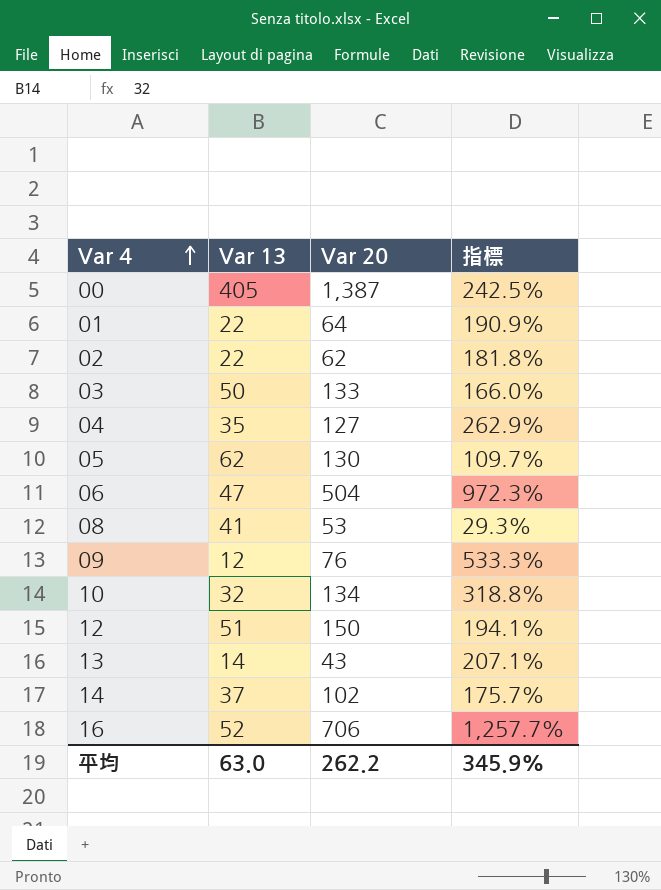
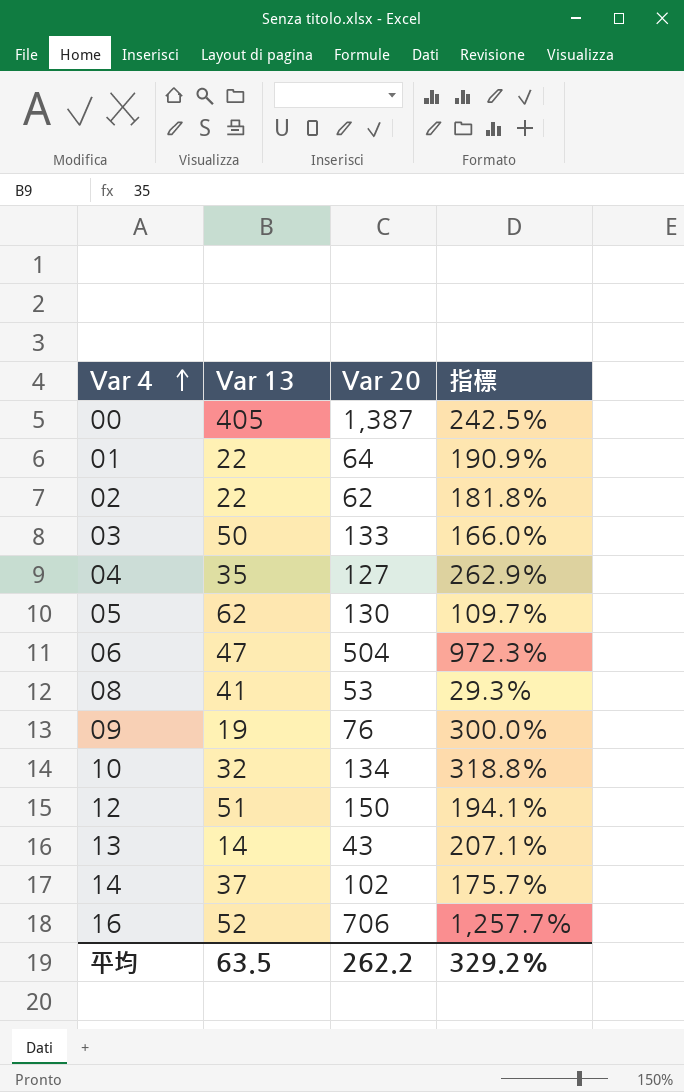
09 | Var 13: 12 -> 19
09 | 指標: 533.3% -> 300.0%
平均 | Var 13: 63.0 -> 63.5
平均 | 指標: 345.9% -> 329.2%

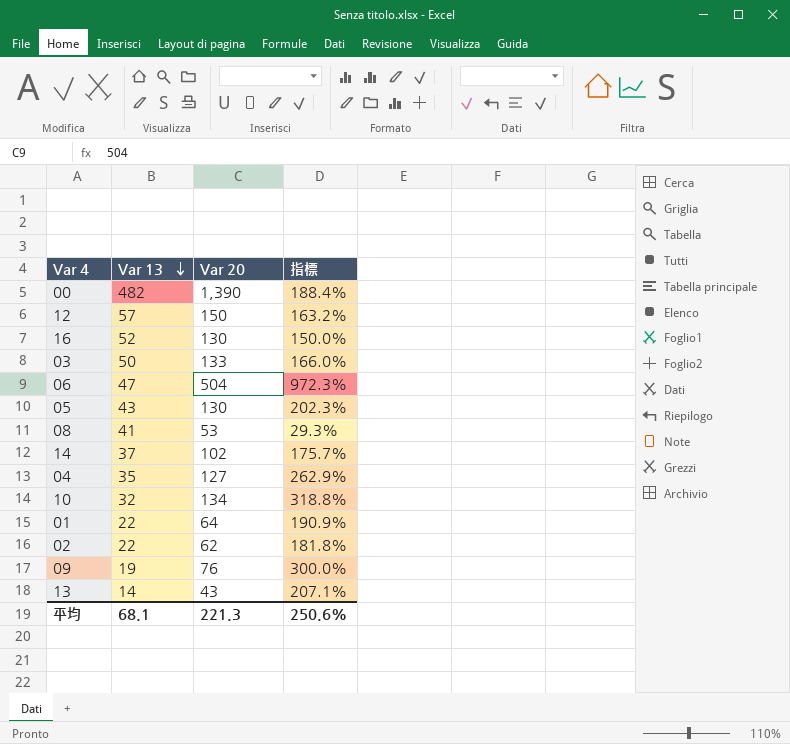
row order: Var 4 ascending -> Var 13 descending
00 | Var 13: 405 -> 482
00 | Var 20: 1,387 -> 1,390
00 | 指標: 242.5% -> 188.4%
12 | Var 13: 51 -> 57
12 | 指標: 194.1% -> 163.2%
16 | Var 20: 706 -> 130
16 | 指標: 1,257.7% -> 150.0%
05 | Var 13: 62 -> 43
05 | 指標: 109.7% -> 202.3%
平均 | Var 13: 63.5 -> 68.1
平均 | Var 20: 262.2 -> 221.3
平均 | 指標: 329.2% -> 250.6%

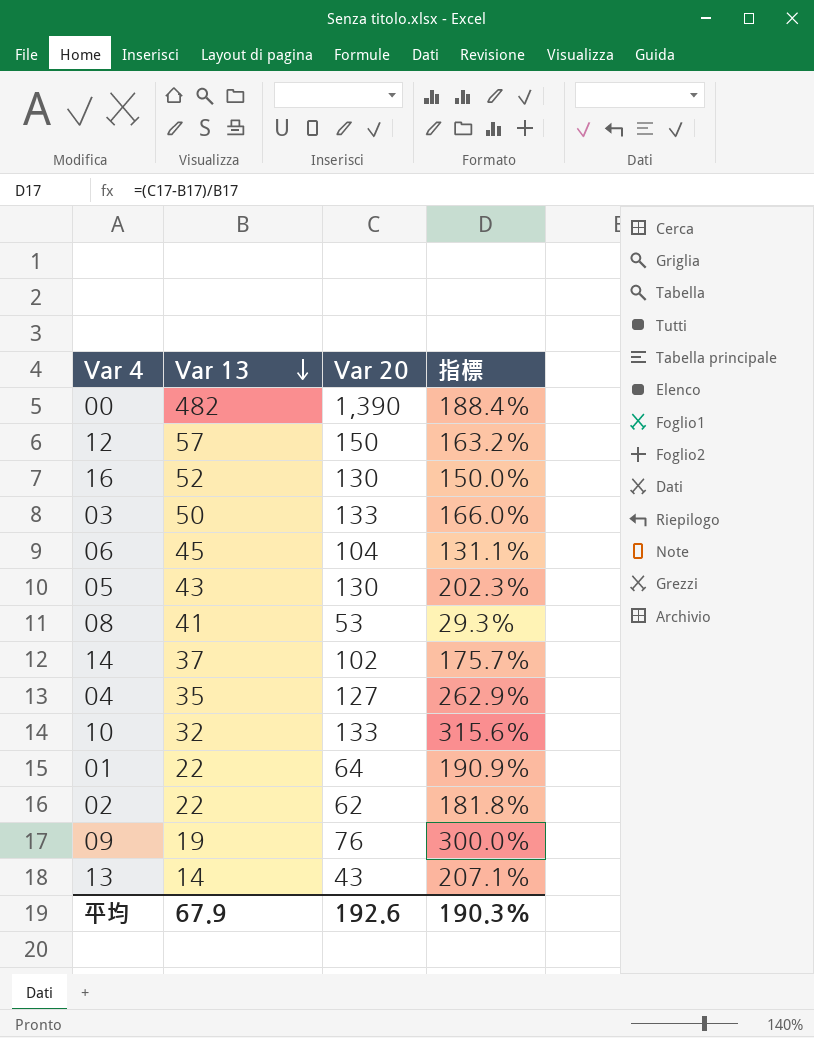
06 | Var 13: 47 -> 45
06 | Var 20: 504 -> 104
06 | 指標: 972.3% -> 131.1%
10 | Var 20: 134 -> 133
10 | 指標: 318.8% -> 315.6%
平均 | Var 13: 68.1 -> 67.9
平均 | Var 20: 221.3 -> 192.6
平均 | 指標: 250.6% -> 190.3%

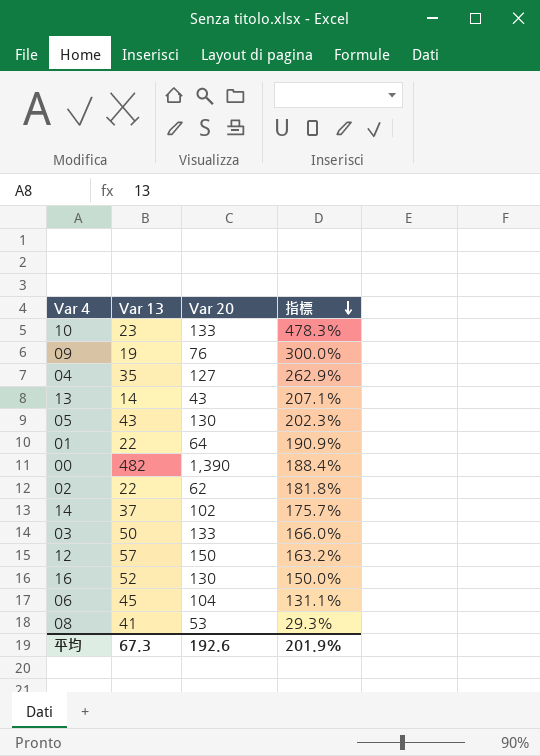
row order: Var 13 descending -> 指標 descending
10 | Var 13: 32 -> 23
10 | 指標: 315.6% -> 478.3%
平均 | Var 13: 67.9 -> 67.3
平均 | 指標: 190.3% -> 201.9%

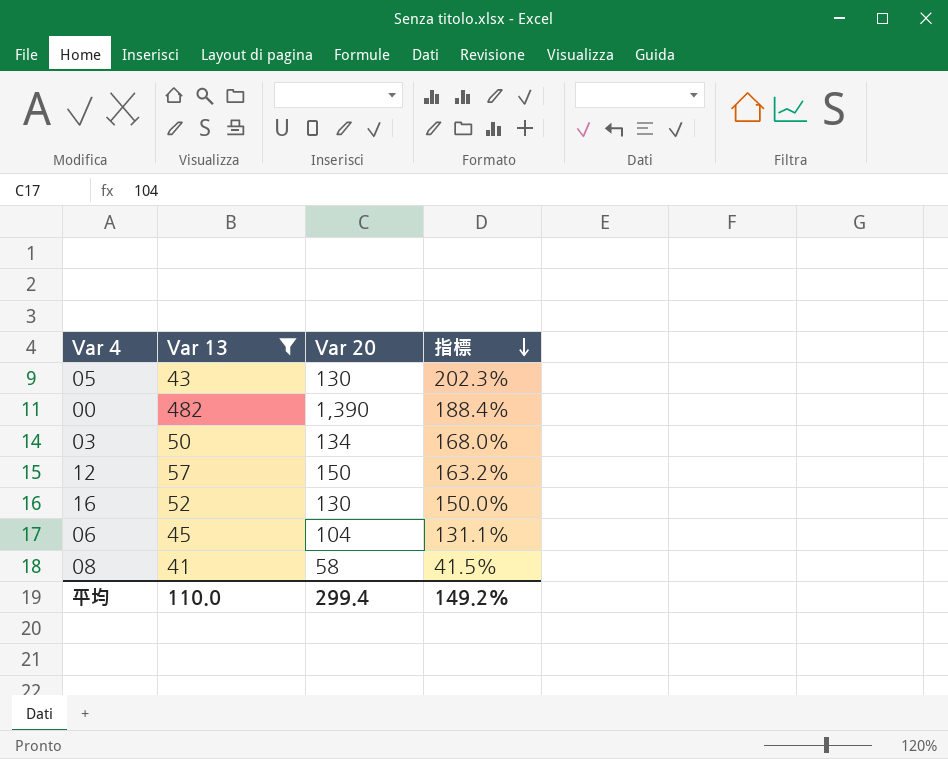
filter: none -> Var 13 >= 41
03 | Var 20: 133 -> 134
03 | 指標: 166.0% -> 168.0%
08 | Var 20: 53 -> 58
08 | 指標: 29.3% -> 41.5%
平均 | Var 13: 67.3 -> 110.0
平均 | Var 20: 192.6 -> 299.4
平均 | 指標: 201.9% -> 149.2%

